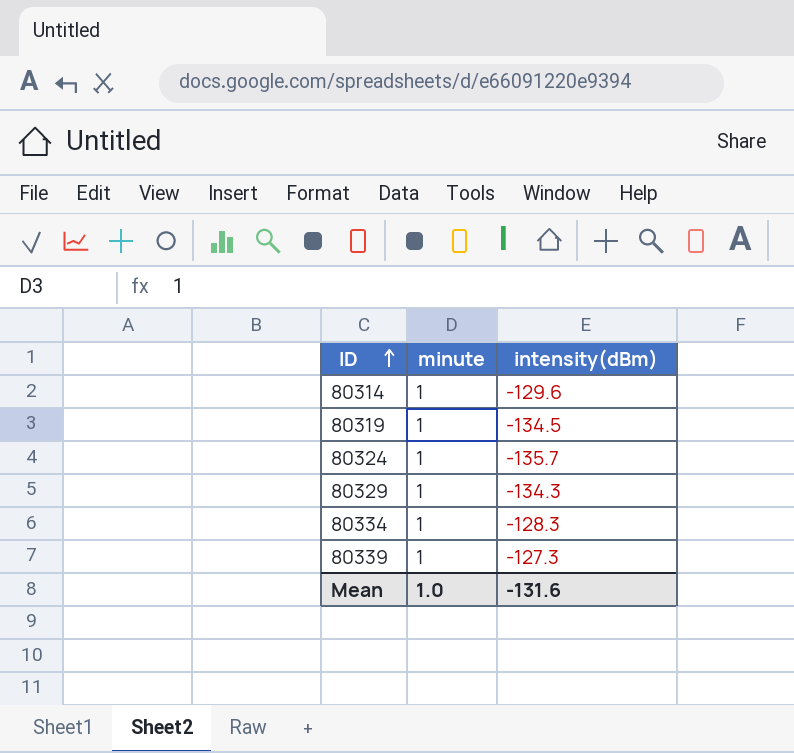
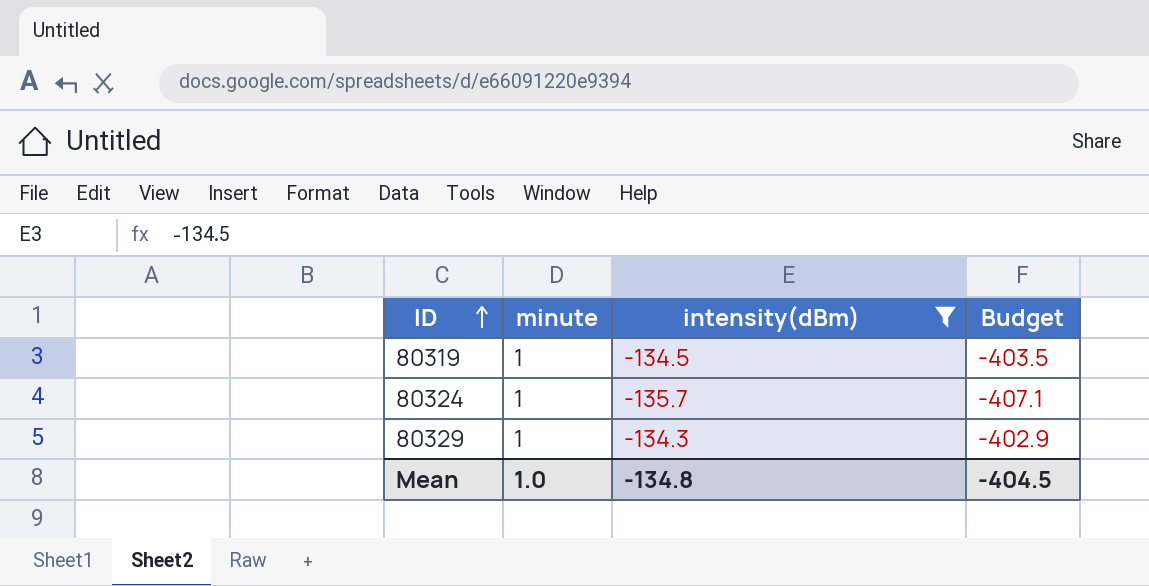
filter: none -> intensity(dBm) <= -134.3
column Budget | formula: none -> [intensity(dBm)] * 3
Mean | intensity(dBm): -131.6 -> -134.8

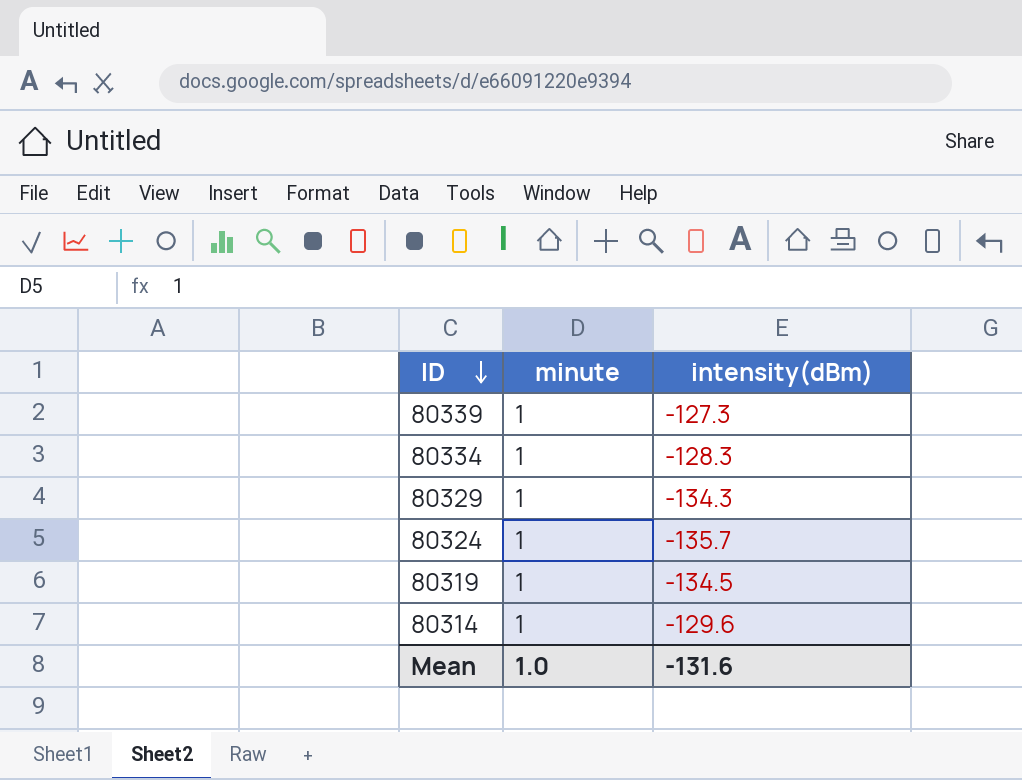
filter: intensity(dBm) <= -134.3 -> none
row order: ID ascending -> ID descending
column Budget | formula: [intensity(dBm)] * 3 -> none
Mean | intensity(dBm): -134.8 -> -131.6

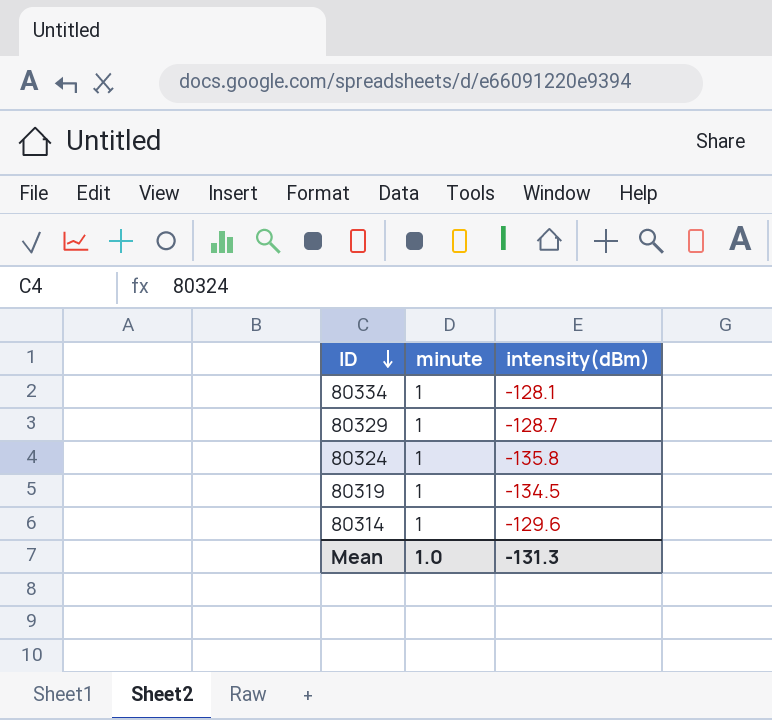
row 80339: 1 | -127.3 -> none
80334 | intensity(dBm): -128.3 -> -128.1
80329 | intensity(dBm): -134.3 -> -128.7
80324 | intensity(dBm): -135.7 -> -135.8
Mean | intensity(dBm): -131.6 -> -131.3

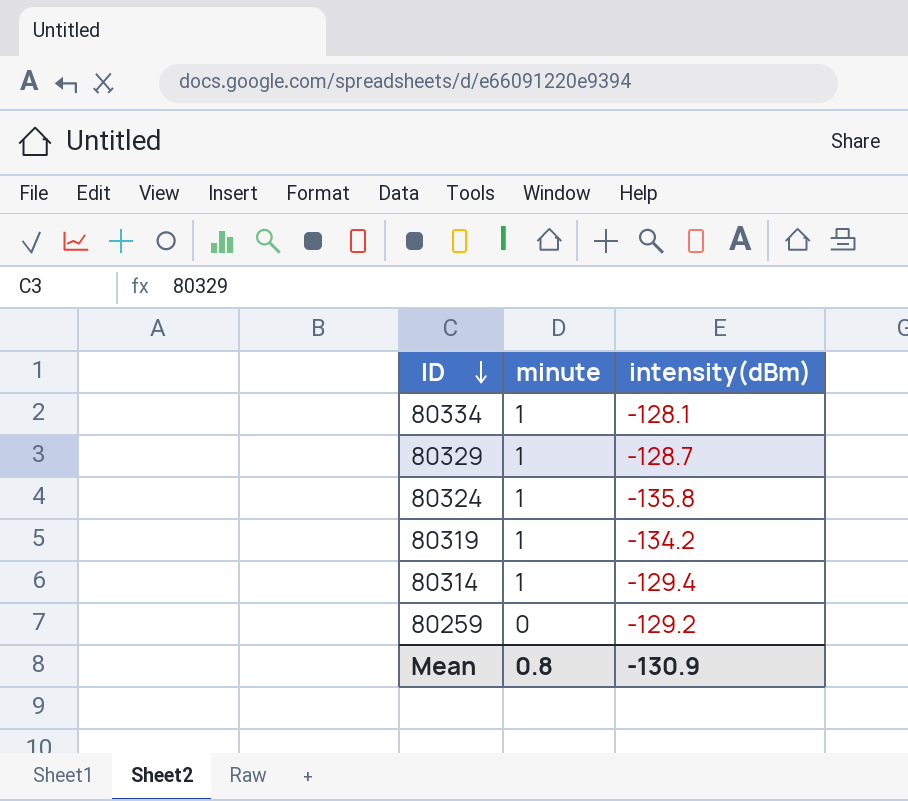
80319 | intensity(dBm): -134.5 -> -134.2
80314 | intensity(dBm): -129.6 -> -129.4
row 80259: none -> 0 | -129.2
Mean | minute: 1.0 -> 0.8
Mean | intensity(dBm): -131.3 -> -130.9

